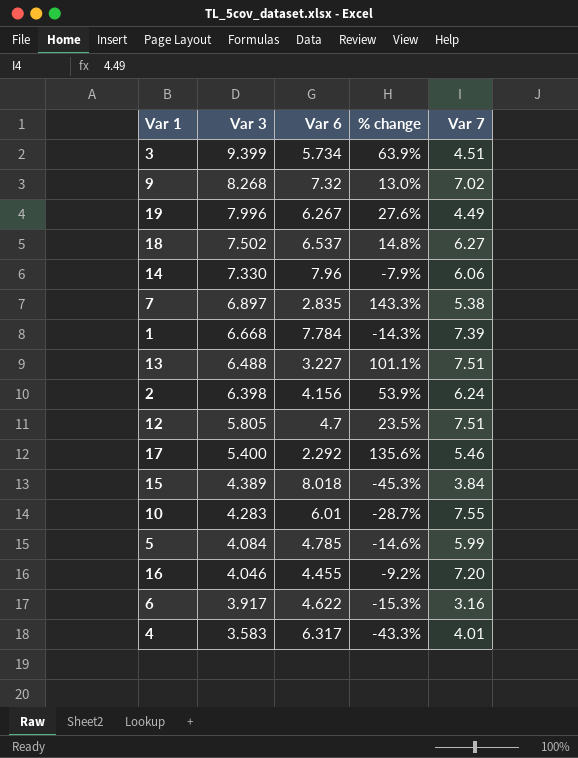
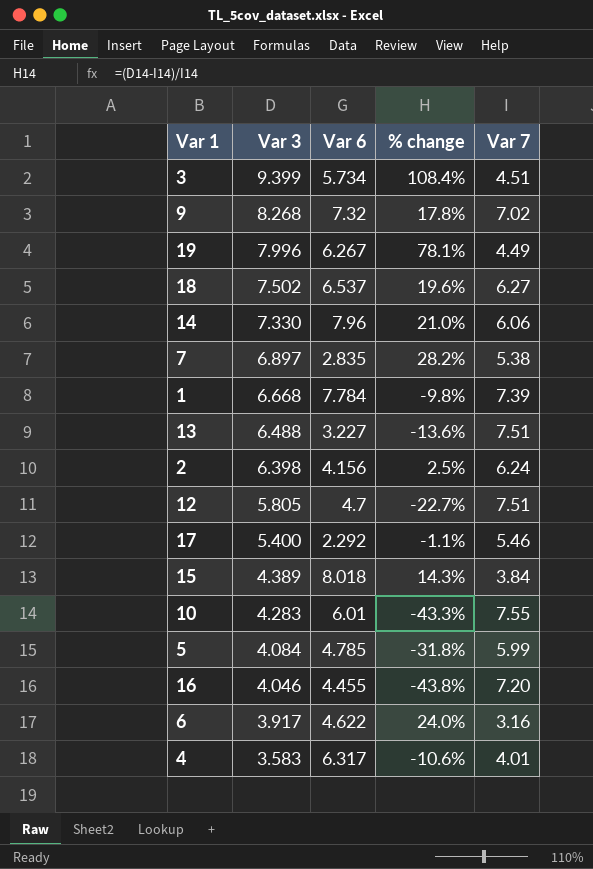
column % change | formula: ([Var 3] - [Var 6]) / [Var 6] -> ([Var 3] - [Var 7]) / [Var 7]

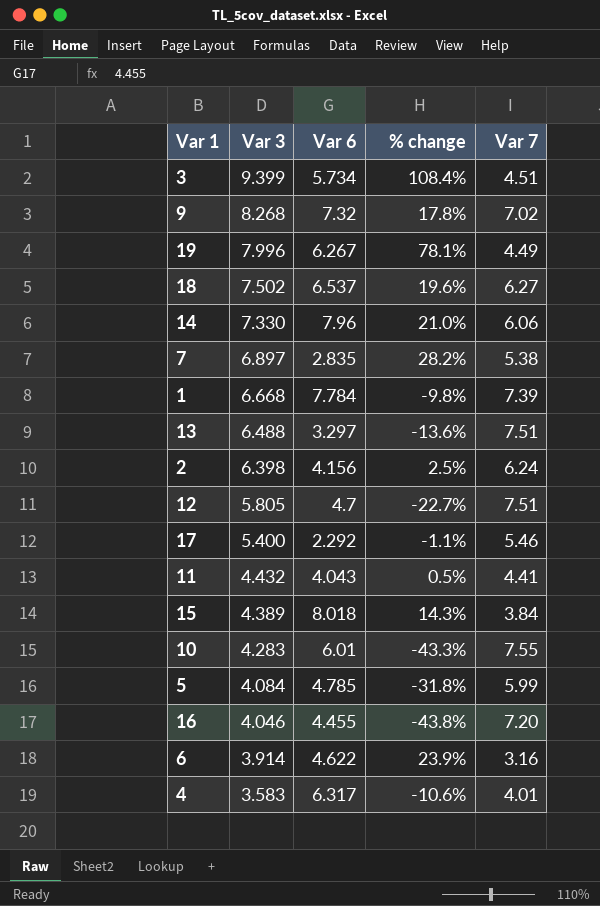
13 | Var 6: 3.227 -> 3.297
row 11: none -> 4.432 | 4.043 | 0.5% | 4.41
6 | Var 3: 3.917 -> 3.914
6 | % change: 24.0% -> 23.9%

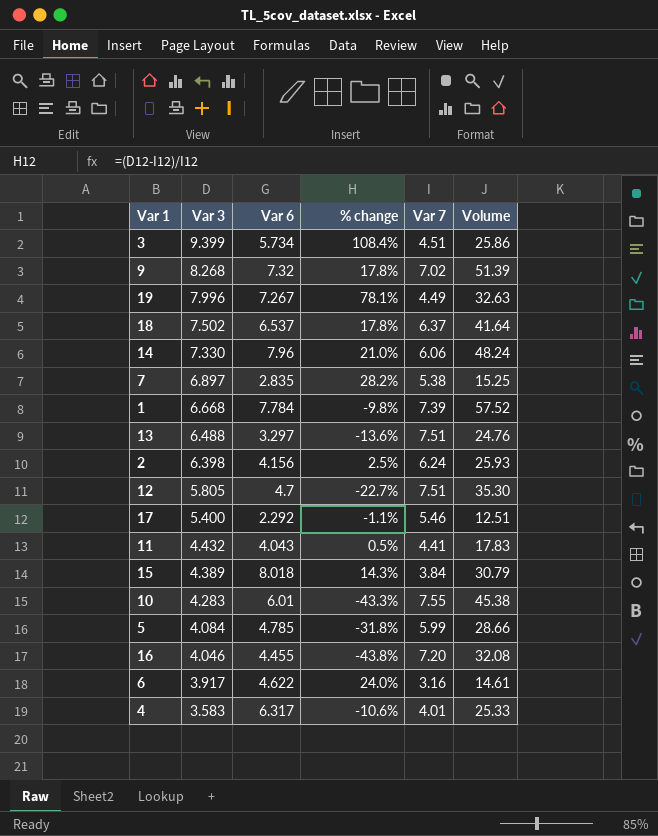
column Volume | formula: none -> [Var 6] * [Var 7]
19 | Var 6: 6.267 -> 7.267
18 | % change: 19.6% -> 17.8%
18 | Var 7: 6.27 -> 6.37
6 | Var 3: 3.914 -> 3.917
6 | % change: 23.9% -> 24.0%

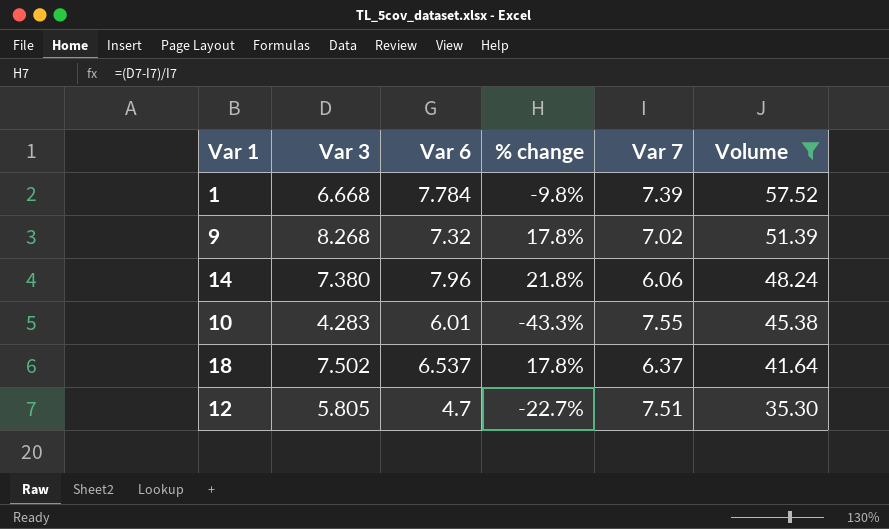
filter: none -> Volume >= 35.30
row order: Var 3 descending -> Volume descending
14 | Var 3: 7.330 -> 7.380
14 | % change: 21.0% -> 21.8%

